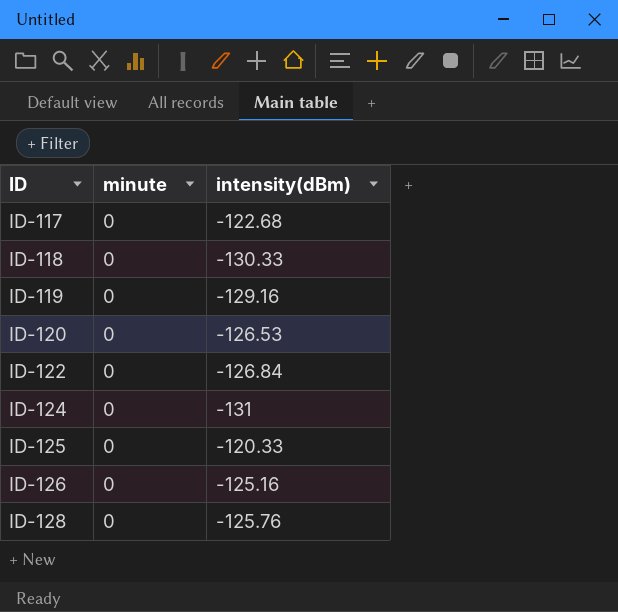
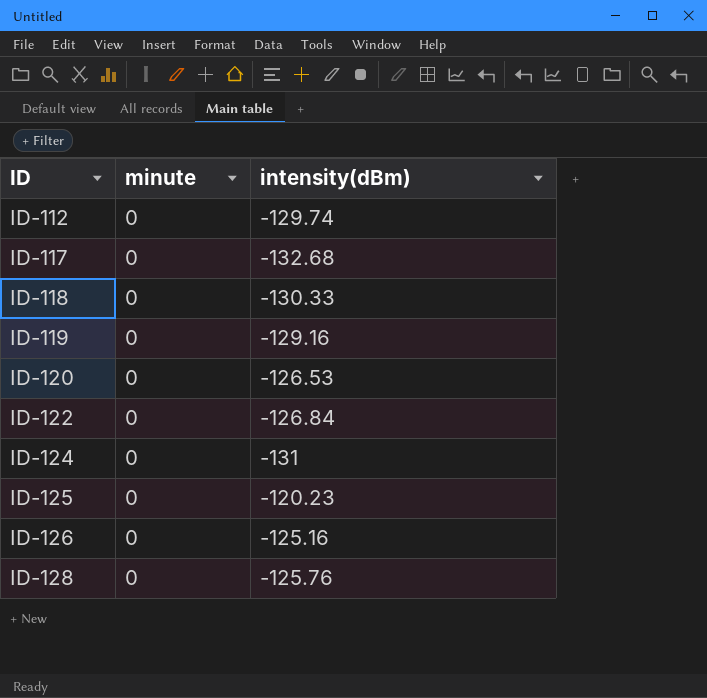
row ID-112: none -> 0 | -129.74
ID-117 | intensity(dBm): -122.68 -> -132.68
ID-125 | intensity(dBm): -120.33 -> -120.23

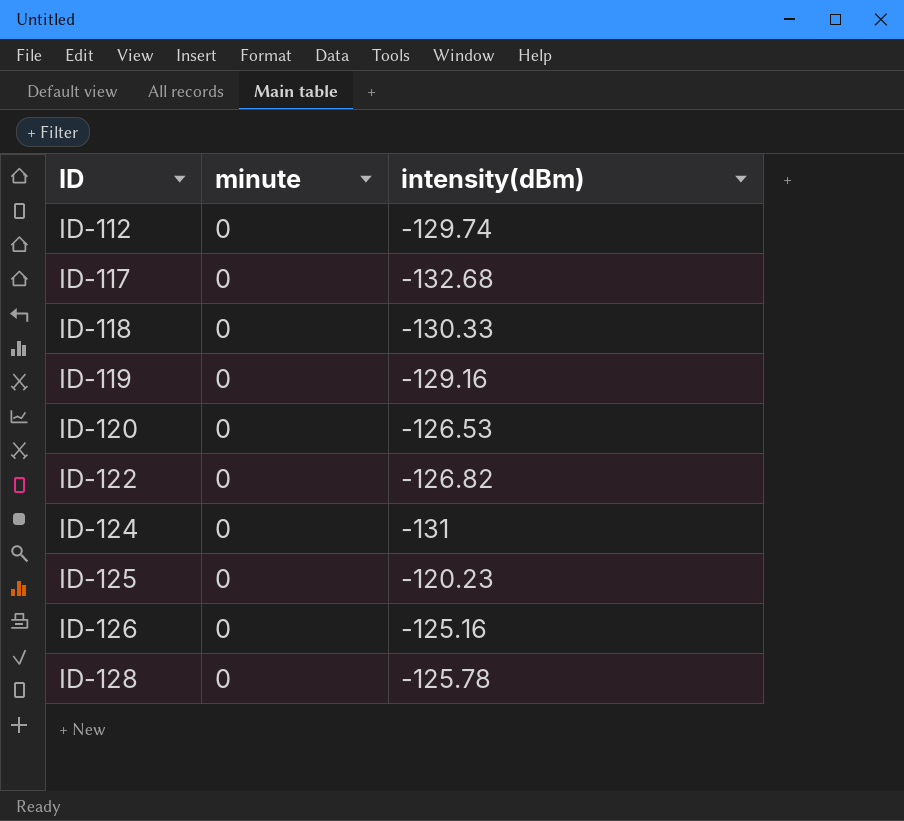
ID-122 | intensity(dBm): -126.84 -> -126.82
ID-128 | intensity(dBm): -125.76 -> -125.78

